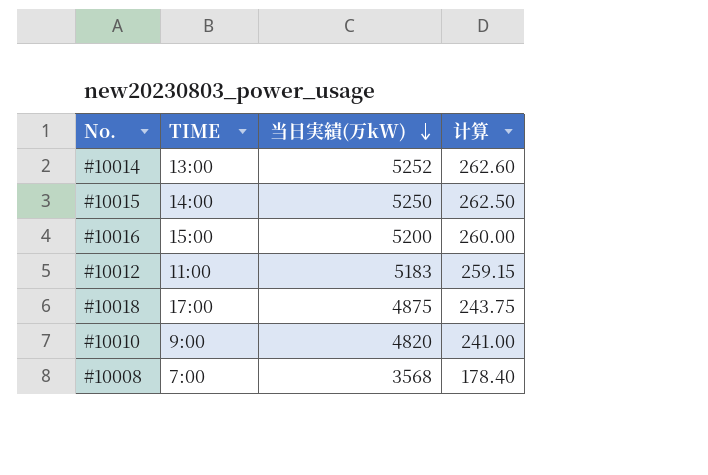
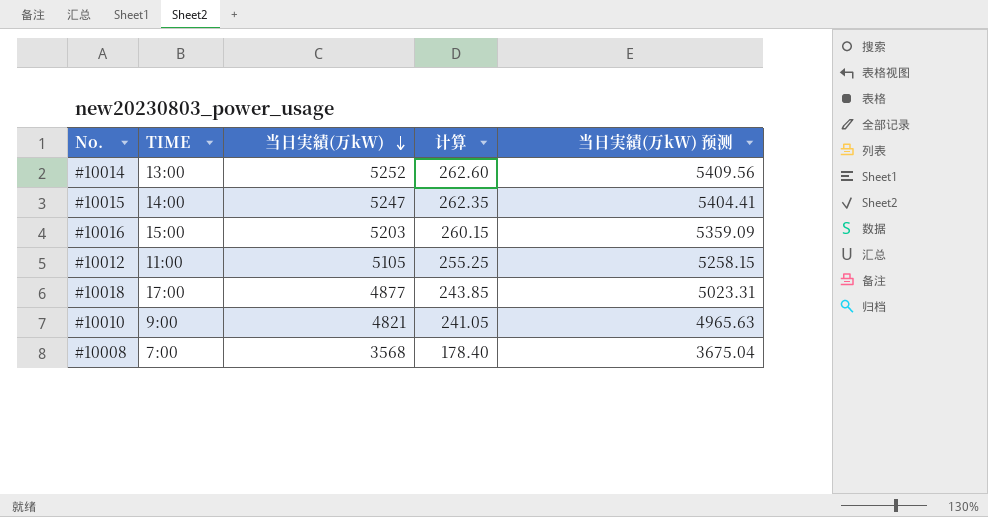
column 当日実績(万kW) 预测 | formula: none -> [当日実績(万kW)] * 1.03
#10015 | 当日実績(万kW): 5250 -> 5247
#10015 | 计算: 262.50 -> 262.35
#10016 | 当日実績(万kW): 5200 -> 5203
#10016 | 计算: 260.00 -> 260.15
#10012 | 当日実績(万kW): 5183 -> 5105
#10012 | 计算: 259.15 -> 255.25
#10018 | 当日実績(万kW): 4875 -> 4877
#10018 | 计算: 243.75 -> 243.85
#10010 | 当日実績(万kW): 4820 -> 4821
#10010 | 计算: 241.00 -> 241.05

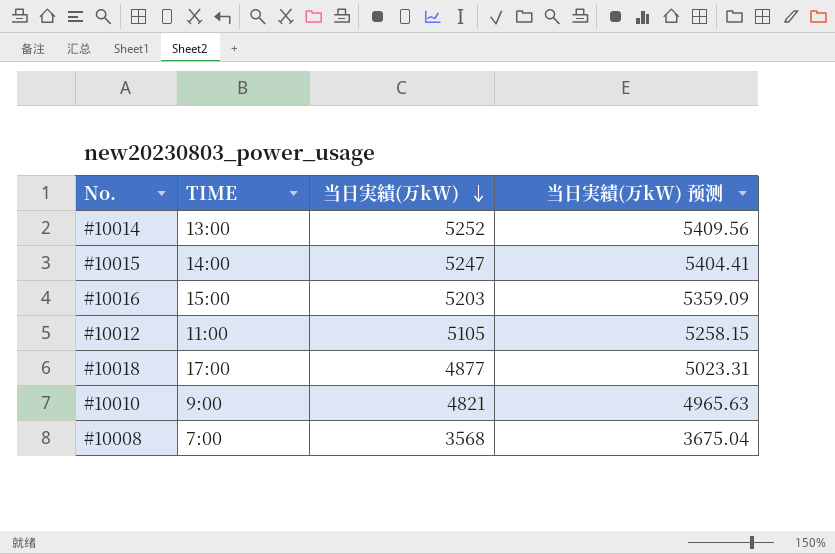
column 计算 | formula: [当日実績(万kW)] * 0.05 -> none

